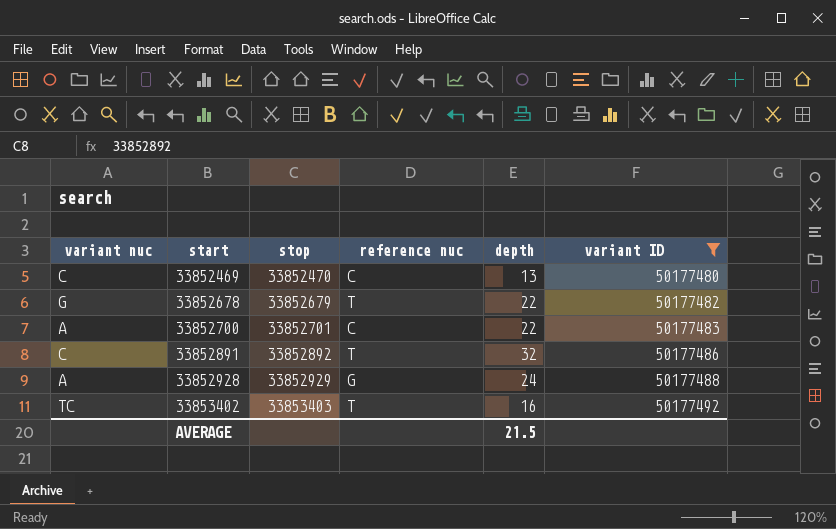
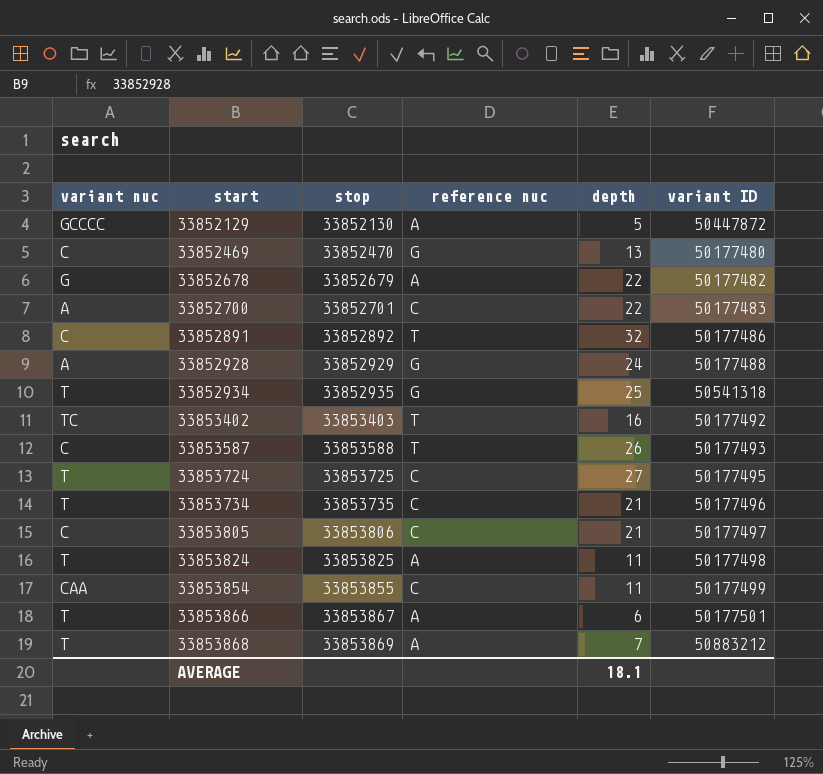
filter: variant ID <= 50177492 -> none
33852469 | reference nuc: C -> G
33852678 | reference nuc: T -> A
AVERAGE | depth: 21.5 -> 18.1

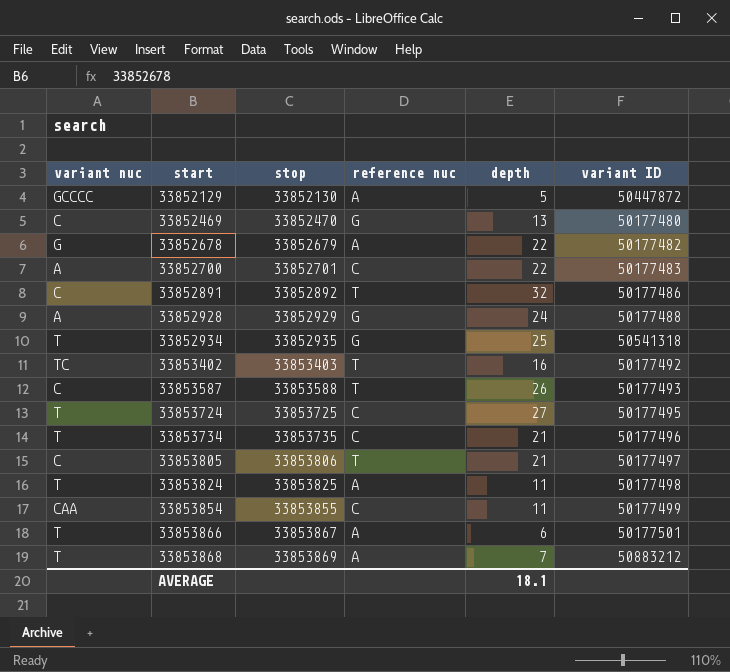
33853805 | reference nuc: C -> T

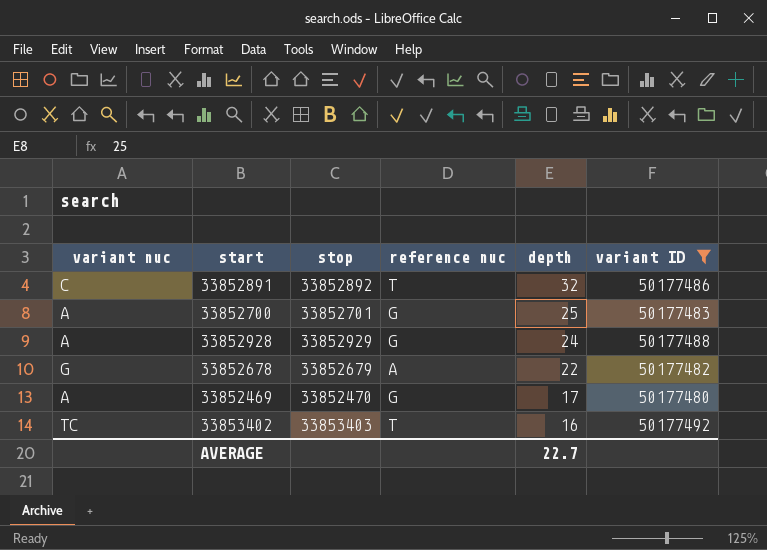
filter: none -> variant ID <= 50177492
row order: start ascending -> depth descending
33852700 | reference nuc: C -> G
33852700 | depth: 22 -> 25
33852469 | variant nuc: C -> A
33852469 | depth: 13 -> 17
AVERAGE | depth: 18.1 -> 22.7

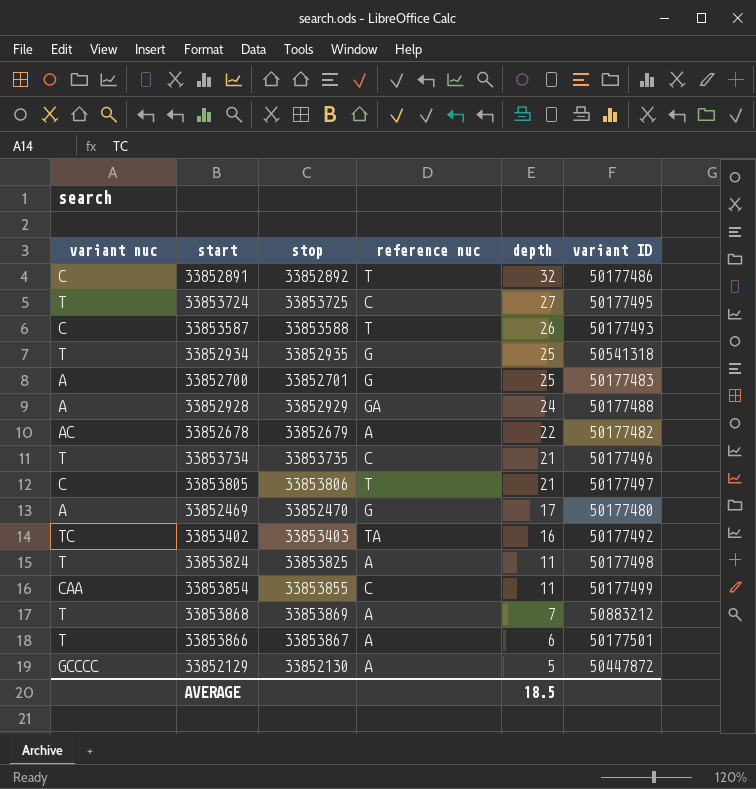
filter: variant ID <= 50177492 -> none
33852928 | reference nuc: G -> GA
33852678 | variant nuc: G -> AC
33853402 | reference nuc: T -> TA
AVERAGE | depth: 22.7 -> 18.5

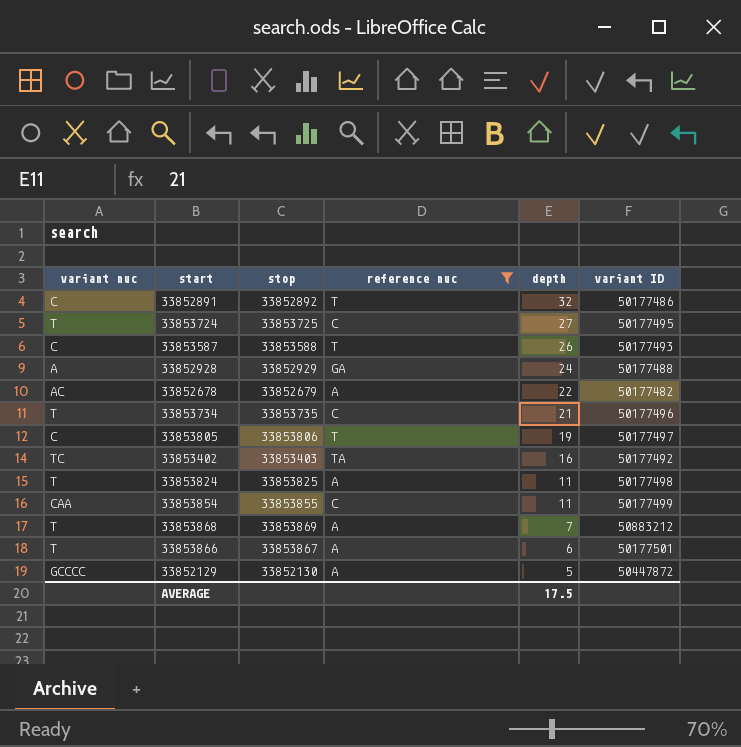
filter: none -> reference nuc != G
33853805 | depth: 21 -> 19
AVERAGE | depth: 18.5 -> 17.5

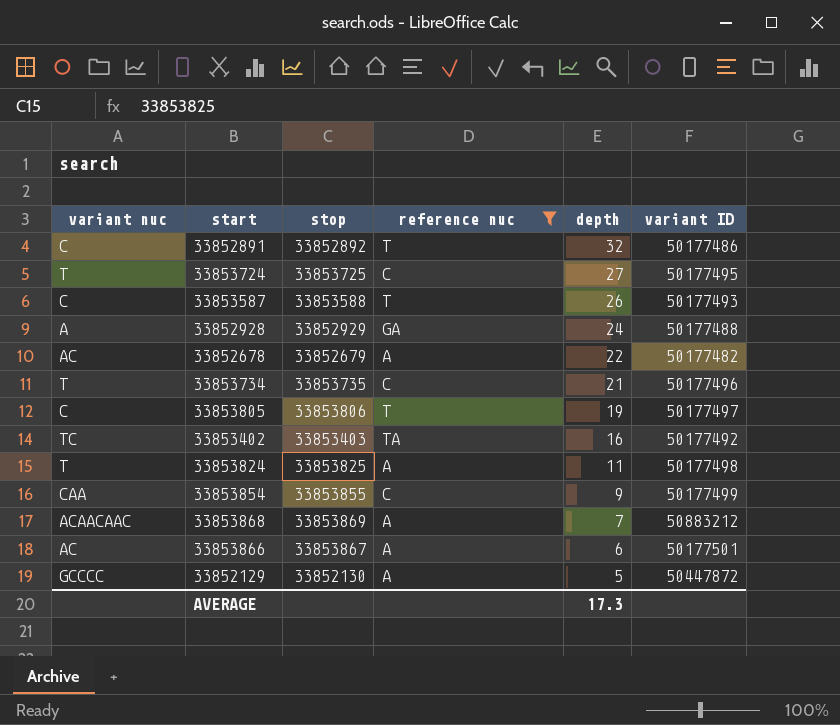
33853854 | depth: 11 -> 9
33853868 | variant nuc: T -> ACAACAAC
33853866 | variant nuc: T -> AC
AVERAGE | depth: 17.5 -> 17.3

